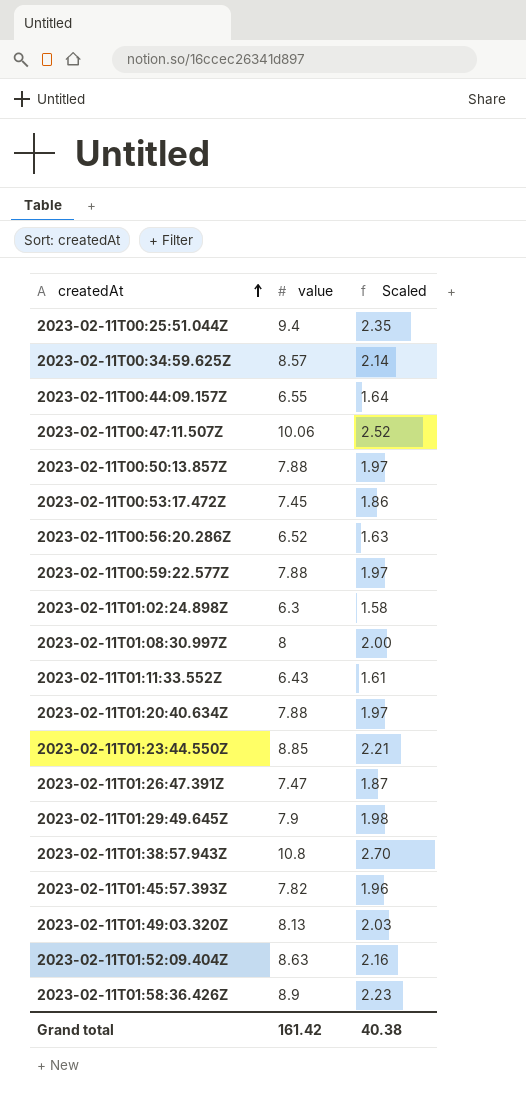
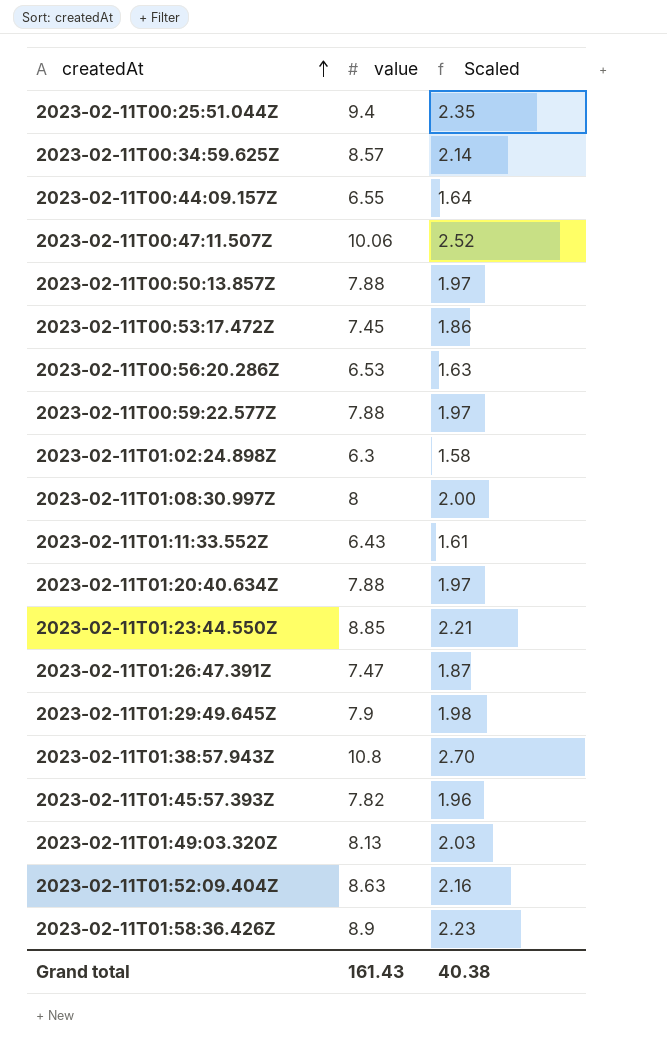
2023-02-11T00:56:20.286Z | value: 6.52 -> 6.53
Grand total | value: 161.42 -> 161.43

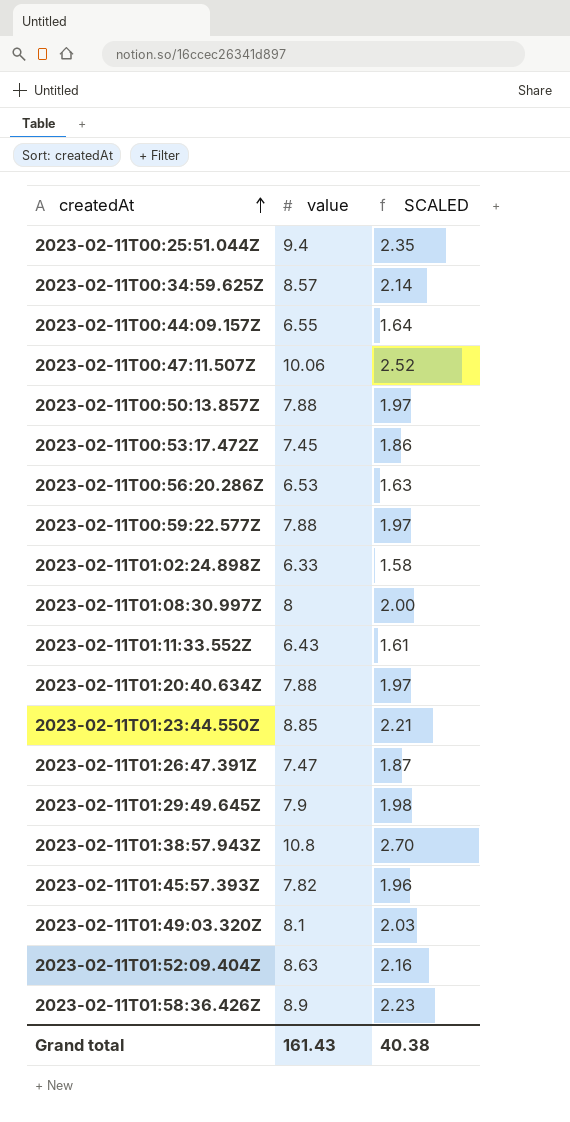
column name: Scaled -> SCALED
2023-02-11T01:02:24.898Z | value: 6.3 -> 6.33
2023-02-11T01:49:03.320Z | value: 8.13 -> 8.1

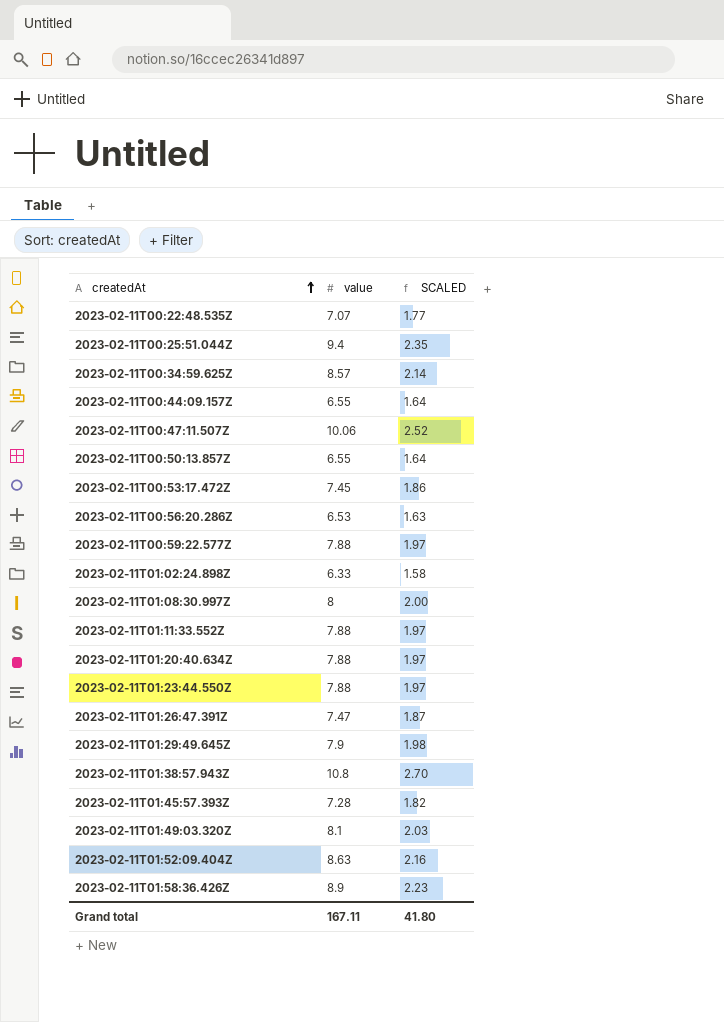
row 2023-02-11T00:22:48.535Z: none -> 7.07 | 1.77
2023-02-11T00:50:13.857Z | value: 7.88 -> 6.55
2023-02-11T00:50:13.857Z | SCALED: 1.97 -> 1.64
2023-02-11T01:11:33.552Z | value: 6.43 -> 7.88
2023-02-11T01:11:33.552Z | SCALED: 1.61 -> 1.97
2023-02-11T01:23:44.550Z | value: 8.85 -> 7.88
2023-02-11T01:23:44.550Z | SCALED: 2.21 -> 1.97
2023-02-11T01:45:57.393Z | value: 7.82 -> 7.28
2023-02-11T01:45:57.393Z | SCALED: 1.96 -> 1.82
Grand total | value: 161.43 -> 167.11
Grand total | SCALED: 40.38 -> 41.80

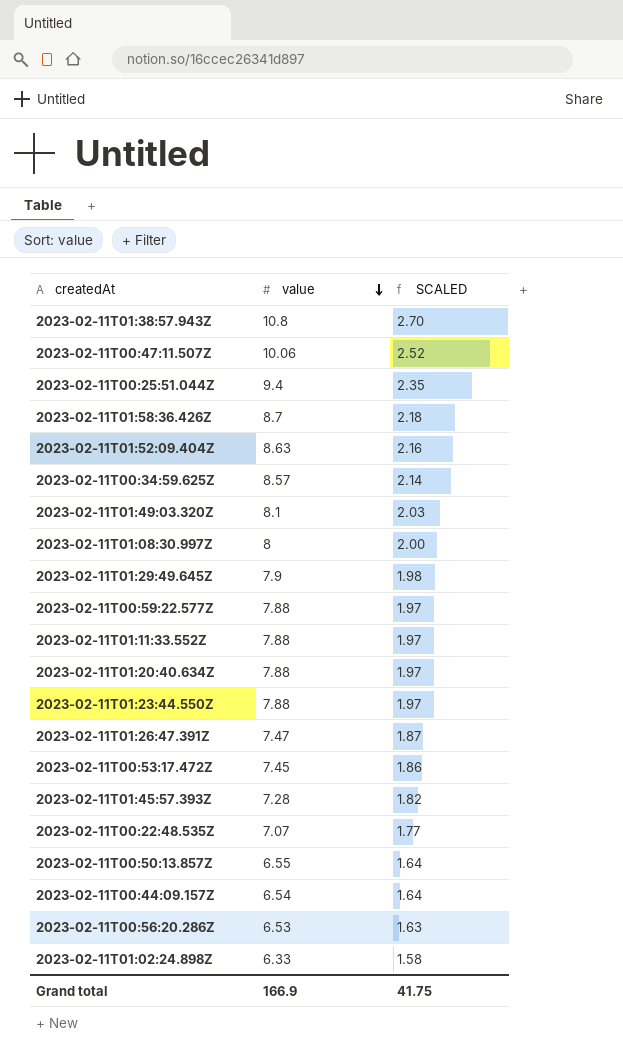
row order: createdAt ascending -> value descending
2023-02-11T01:58:36.426Z | value: 8.9 -> 8.7
2023-02-11T01:58:36.426Z | SCALED: 2.23 -> 2.18
2023-02-11T00:44:09.157Z | value: 6.55 -> 6.54
Grand total | value: 167.11 -> 166.9
Grand total | SCALED: 41.80 -> 41.75

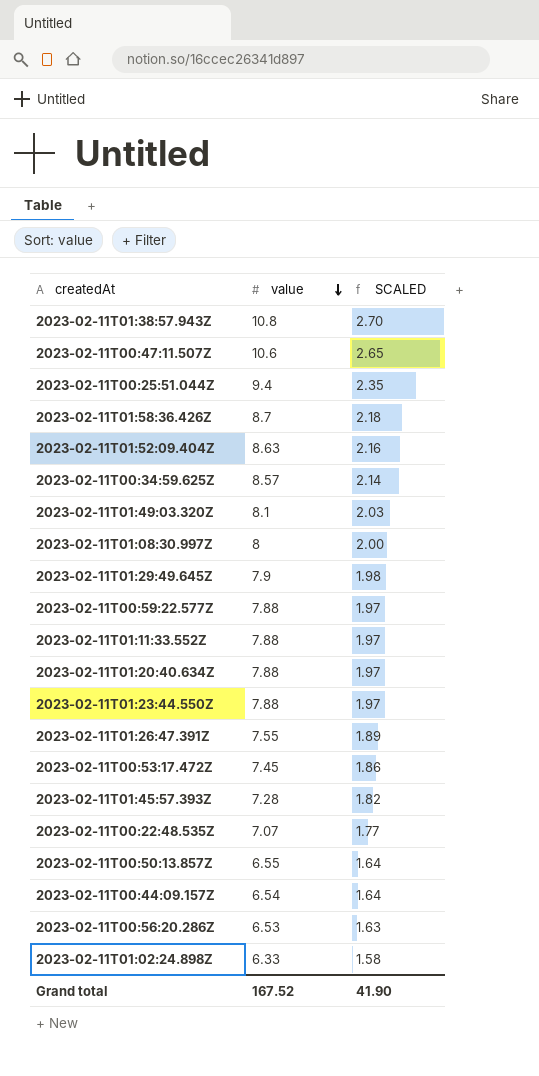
2023-02-11T00:47:11.507Z | value: 10.06 -> 10.6
2023-02-11T00:47:11.507Z | SCALED: 2.52 -> 2.65
2023-02-11T01:26:47.391Z | value: 7.47 -> 7.55
2023-02-11T01:26:47.391Z | SCALED: 1.87 -> 1.89
Grand total | value: 166.9 -> 167.52
Grand total | SCALED: 41.75 -> 41.90

